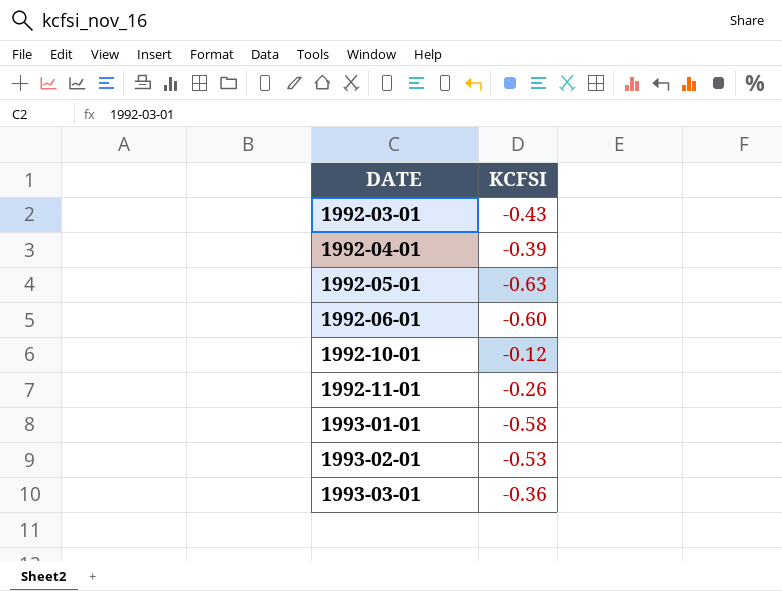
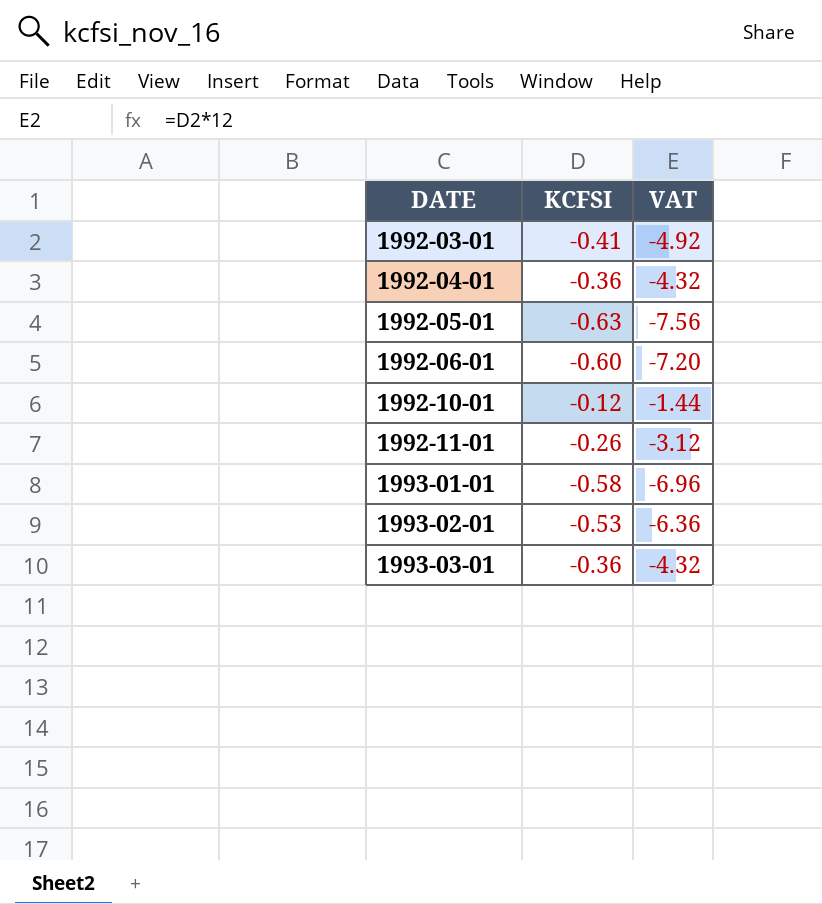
column VAT | formula: none -> [KCFSI] * 12
1992-03-01 | KCFSI: -0.43 -> -0.41
1992-04-01 | KCFSI: -0.39 -> -0.36

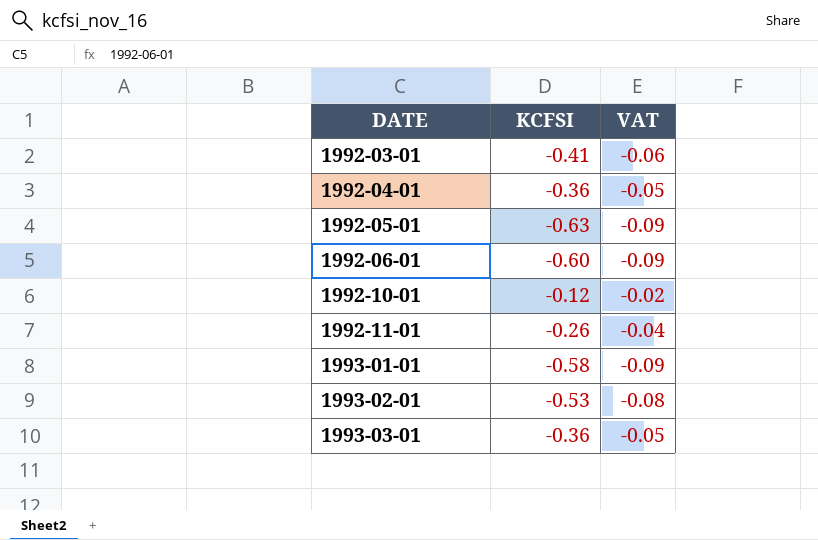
column VAT | formula: [KCFSI] * 12 -> [KCFSI] * 0.15

